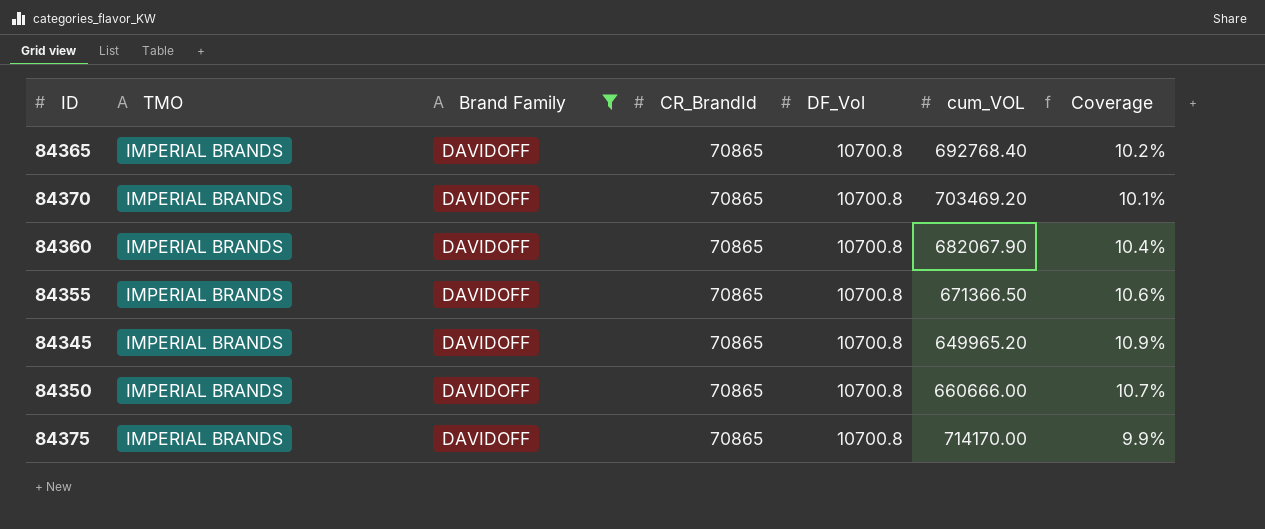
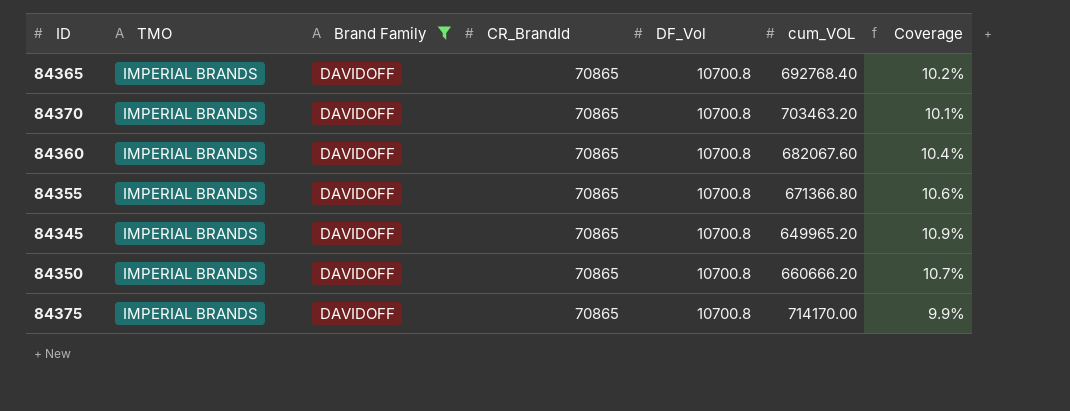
84370 | cum_VOL: 703469.20 -> 703463.20
84360 | cum_VOL: 682067.90 -> 682067.60
84355 | cum_VOL: 671366.50 -> 671366.80
84350 | cum_VOL: 660666.00 -> 660666.20

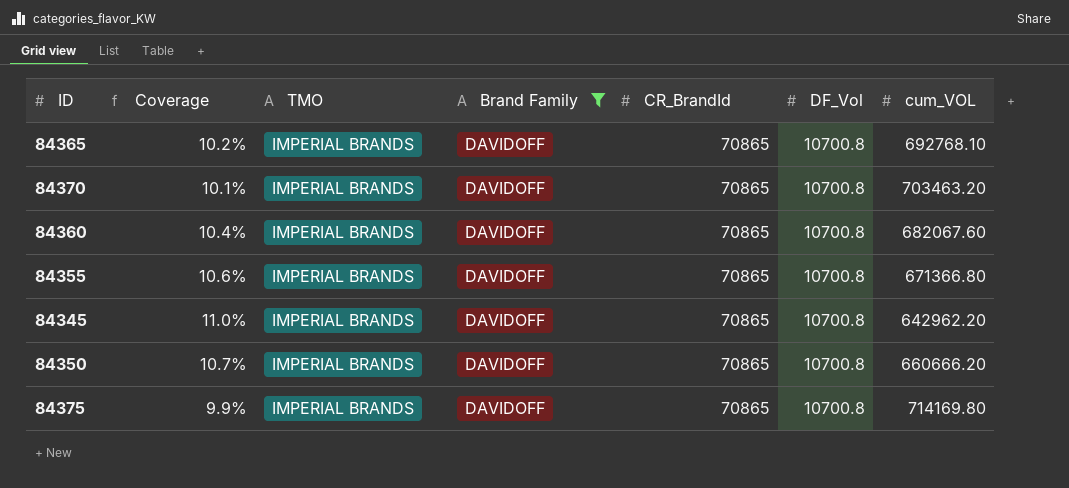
column Coverage | position: 7 -> 2
84365 | cum_VOL: 692768.40 -> 692768.10
84345 | Coverage: 10.9% -> 11.0%
84345 | cum_VOL: 649965.20 -> 642962.20
84375 | cum_VOL: 714170.00 -> 714169.80

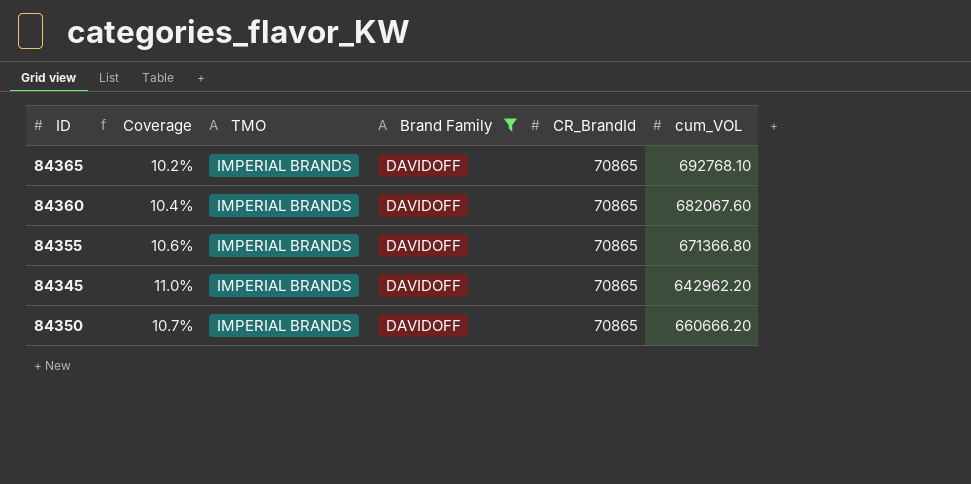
column DF_Vol | position: 6 -> none
row 84370: 10.1% | IMPERIAL BRANDS | DAVIDOFF | 70865 | 10700.8 | 703463.20 -> none
row 84375: 9.9% | IMPERIAL BRANDS | DAVIDOFF | 70865 | 10700.8 | 714169.80 -> none

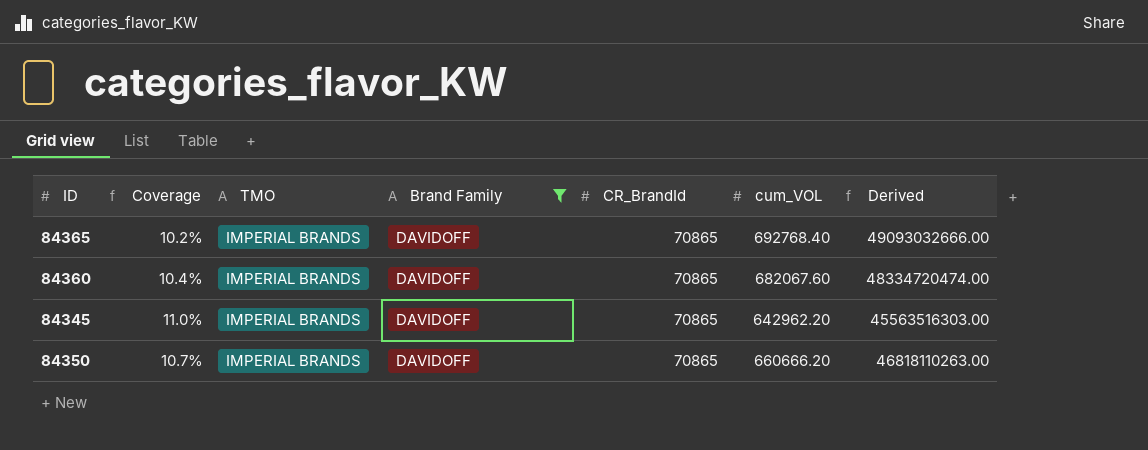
column Derived | formula: none -> [CR_BrandId] * [cum_VOL]
row 84355: 10.6% | IMPERIAL BRANDS | DAVIDOFF | 70865 | 671366.80 -> none
84365 | cum_VOL: 692768.10 -> 692768.40

